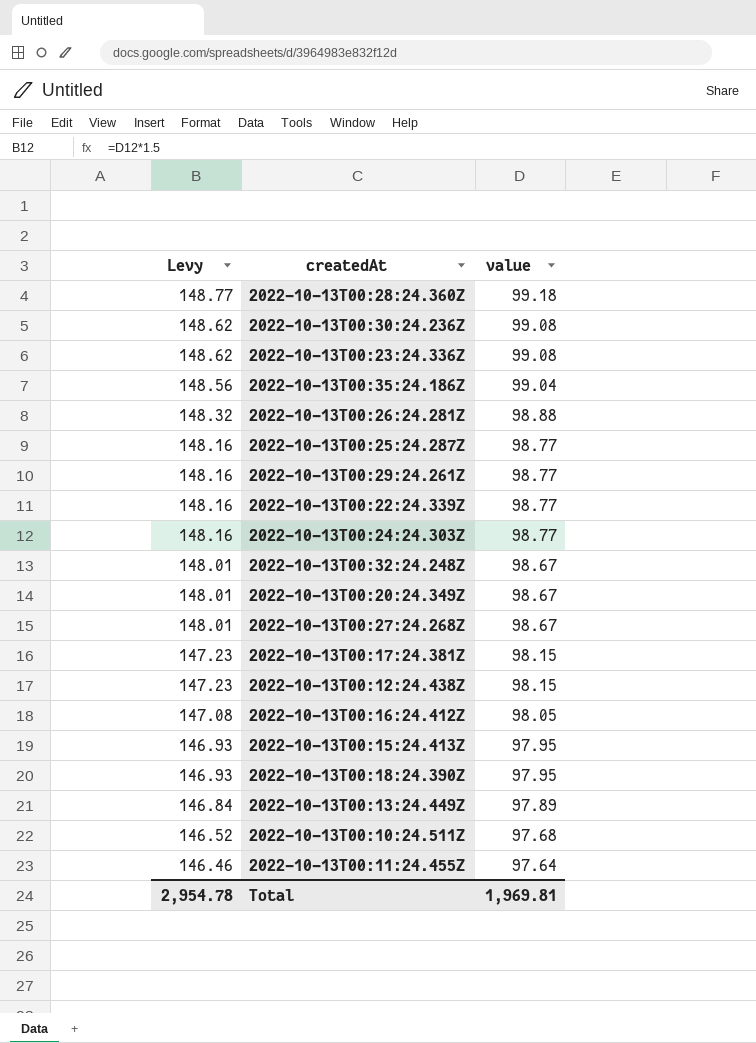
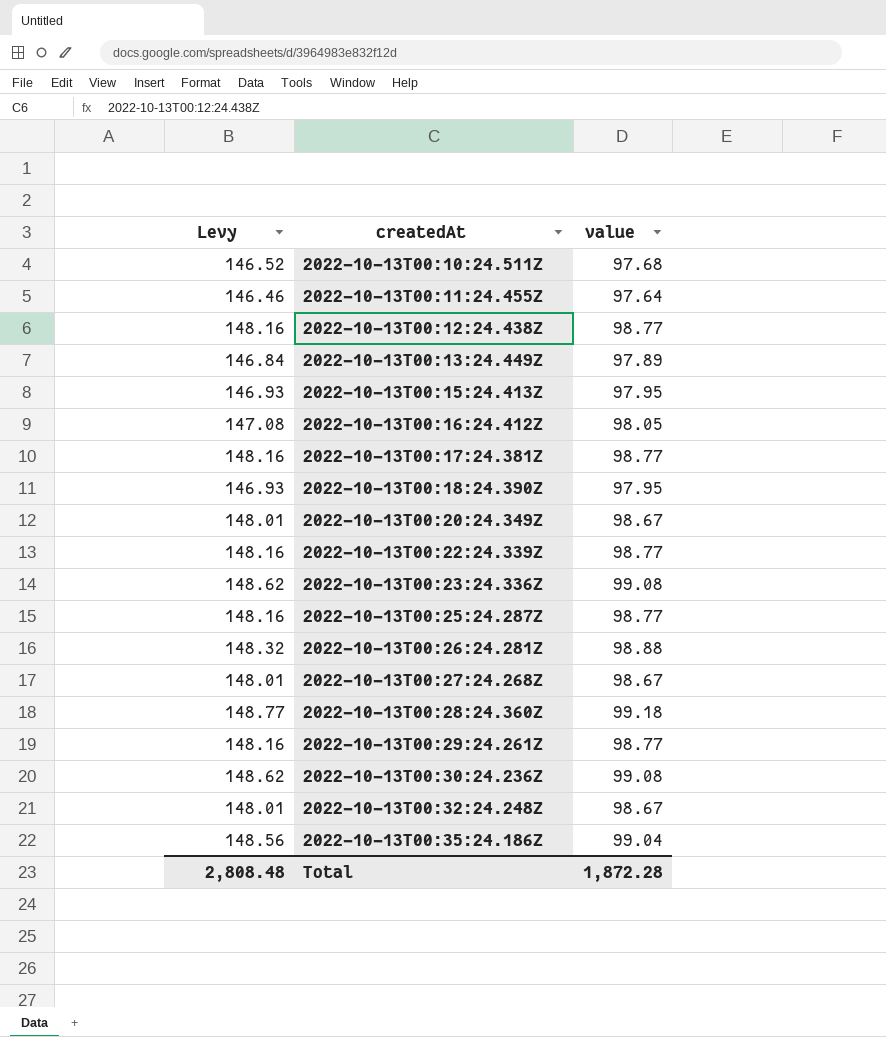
row order: Levy descending -> createdAt ascending
row 2022-10-13T00:24:24.303Z: 148.16 | 98.77 -> none
2022-10-13T00:12:24.438Z | Levy: 147.23 -> 148.16
2022-10-13T00:12:24.438Z | value: 98.15 -> 98.77
2022-10-13T00:17:24.381Z | Levy: 147.23 -> 148.16
2022-10-13T00:17:24.381Z | value: 98.15 -> 98.77
Total | Levy: 2,954.78 -> 2,808.48
Total | value: 1,969.81 -> 1,872.28

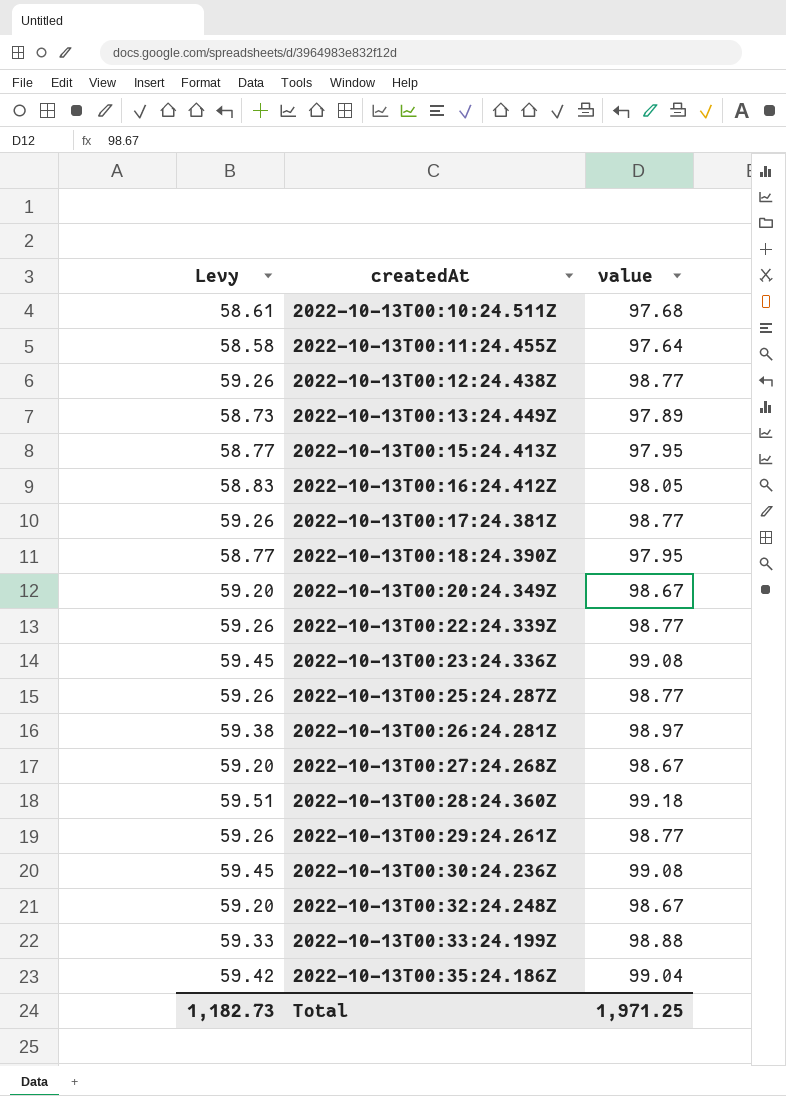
column Levy | formula: [value] * 1.5 -> [value] * 0.6
2022-10-13T00:26:24.281Z | value: 98.88 -> 98.97
row 2022-10-13T00:33:24.199Z: none -> 59.33 | 98.88
Total | Levy: 2,808.48 -> 1,182.73
Total | value: 1,872.28 -> 1,971.25

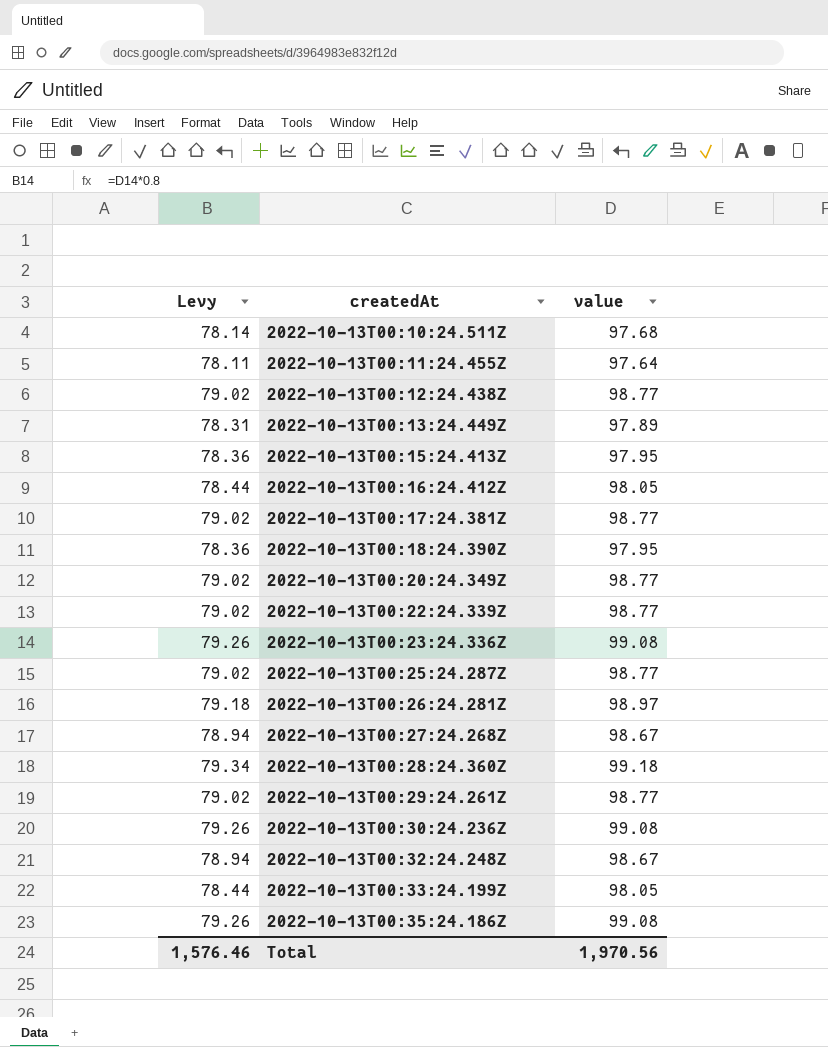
column Levy | formula: [value] * 0.6 -> [value] * 0.8
2022-10-13T00:20:24.349Z | value: 98.67 -> 98.77
2022-10-13T00:33:24.199Z | value: 98.88 -> 98.05
2022-10-13T00:35:24.186Z | value: 99.04 -> 99.08
Total | Levy: 1,182.73 -> 1,576.46
Total | value: 1,971.25 -> 1,970.56

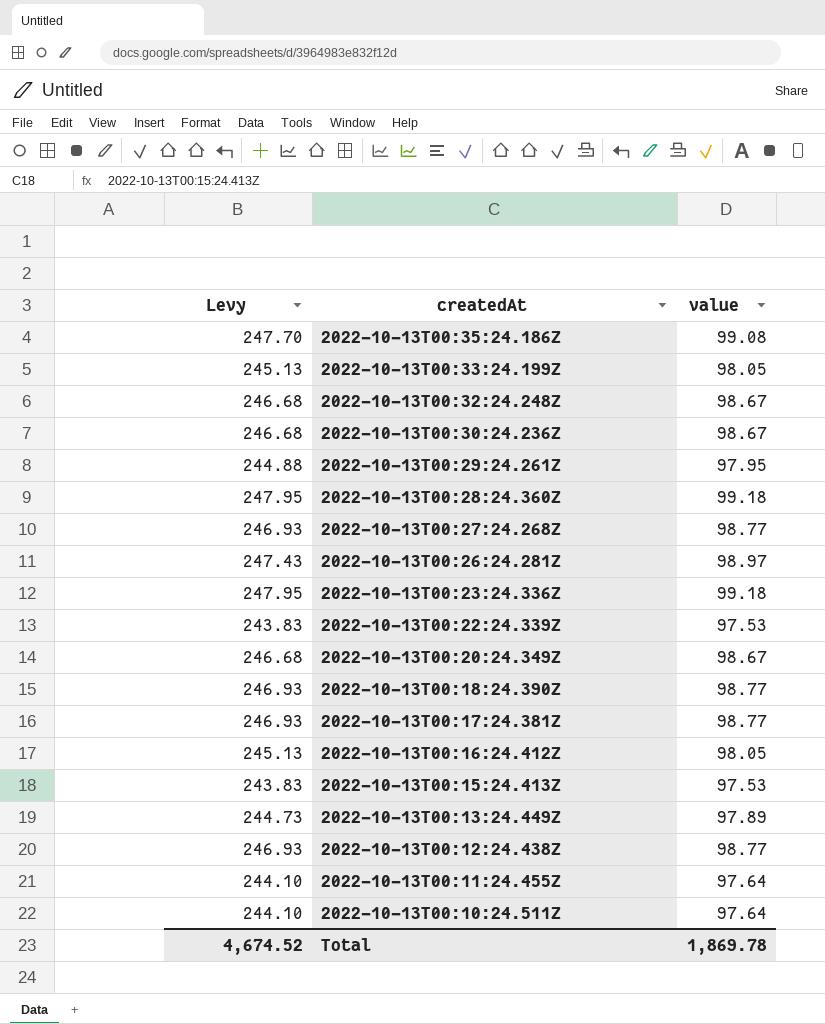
row order: createdAt ascending -> createdAt descending
column Levy | formula: [value] * 0.8 -> [value] * 2.5
row 2022-10-13T00:25:24.287Z: 79.02 | 98.77 -> none
2022-10-13T00:30:24.236Z | value: 99.08 -> 98.67
2022-10-13T00:29:24.261Z | value: 98.77 -> 97.95
2022-10-13T00:27:24.268Z | value: 98.67 -> 98.77
2022-10-13T00:23:24.336Z | value: 99.08 -> 99.18
2022-10-13T00:22:24.339Z | value: 98.77 -> 97.53
2022-10-13T00:20:24.349Z | value: 98.77 -> 98.67
2022-10-13T00:18:24.390Z | value: 97.95 -> 98.77
2022-10-13T00:15:24.413Z | value: 97.95 -> 97.53
2022-10-13T00:10:24.511Z | value: 97.68 -> 97.64
Total | Levy: 1,576.46 -> 4,674.52
Total | value: 1,970.56 -> 1,869.78

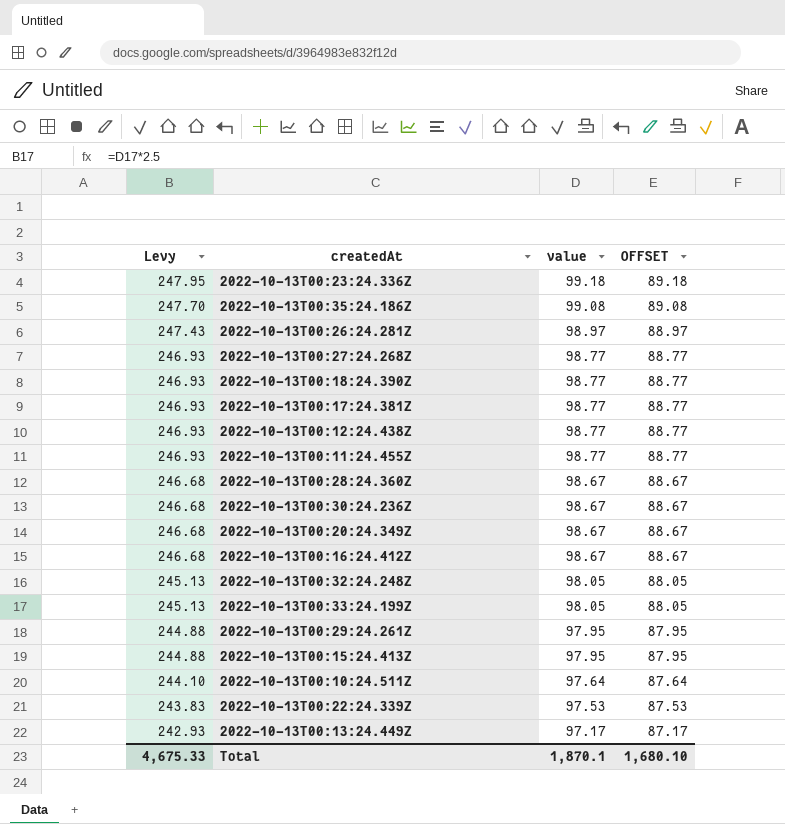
row order: createdAt descending -> Levy descending
column OFFSET | formula: none -> [value] - 10
2022-10-13T00:11:24.455Z | Levy: 244.10 -> 246.93
2022-10-13T00:11:24.455Z | value: 97.64 -> 98.77
2022-10-13T00:28:24.360Z | Levy: 247.95 -> 246.68
2022-10-13T00:28:24.360Z | value: 99.18 -> 98.67
2022-10-13T00:16:24.412Z | Levy: 245.13 -> 246.68
2022-10-13T00:16:24.412Z | value: 98.05 -> 98.67
2022-10-13T00:32:24.248Z | Levy: 246.68 -> 245.13
2022-10-13T00:32:24.248Z | value: 98.67 -> 98.05
2022-10-13T00:15:24.413Z | Levy: 243.83 -> 244.88
2022-10-13T00:15:24.413Z | value: 97.53 -> 97.95
2022-10-13T00:13:24.449Z | Levy: 244.73 -> 242.93
2022-10-13T00:13:24.449Z | value: 97.89 -> 97.17
Total | Levy: 4,674.52 -> 4,675.33
Total | value: 1,869.78 -> 1,870.1

